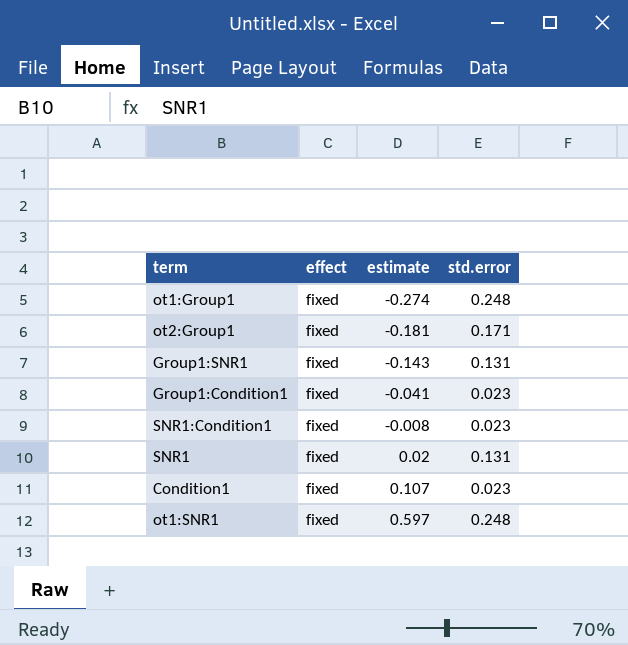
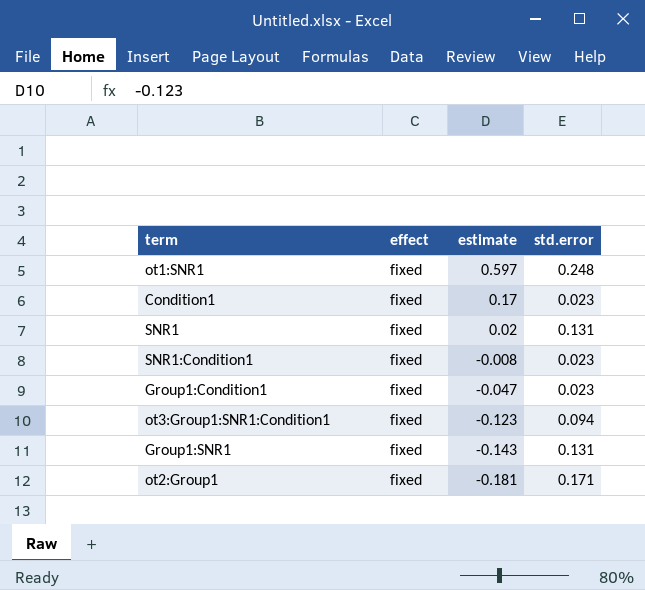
row order: estimate ascending -> estimate descending
row ot1:Group1: fixed | -0.274 | 0.248 -> none
Condition1 | estimate: 0.107 -> 0.17
Group1:Condition1 | estimate: -0.041 -> -0.047
row ot3:Group1:SNR1:Condition1: none -> fixed | -0.123 | 0.094

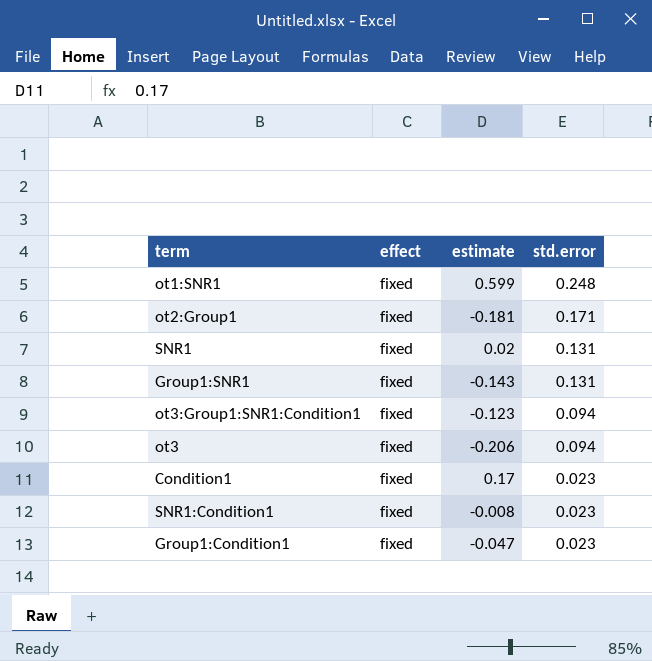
row order: estimate descending -> std.error descending
ot1:SNR1 | estimate: 0.597 -> 0.599
row ot3: none -> fixed | -0.206 | 0.094

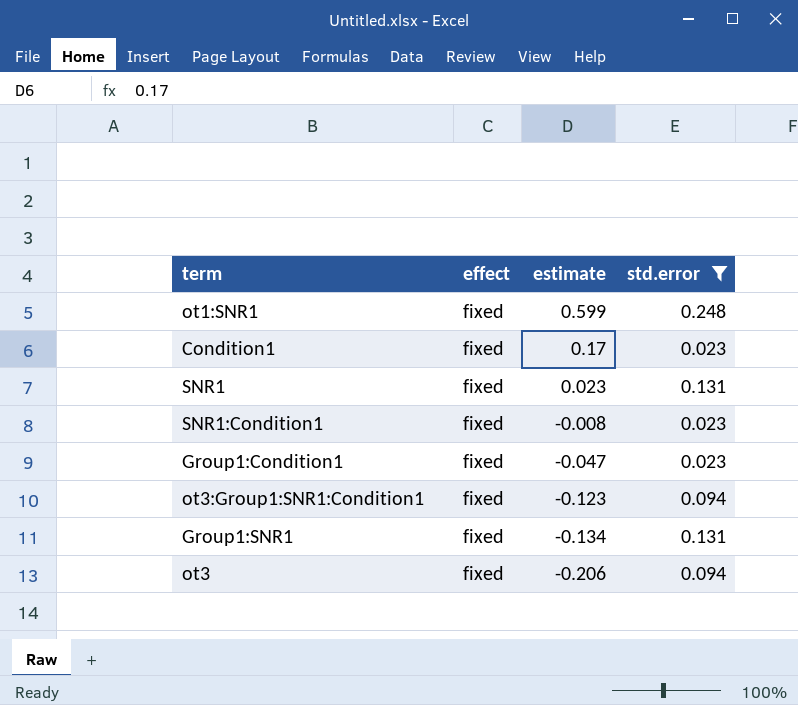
filter: none -> std.error != 0.171
row order: std.error descending -> estimate descending
SNR1 | estimate: 0.02 -> 0.023
Group1:SNR1 | estimate: -0.143 -> -0.134

